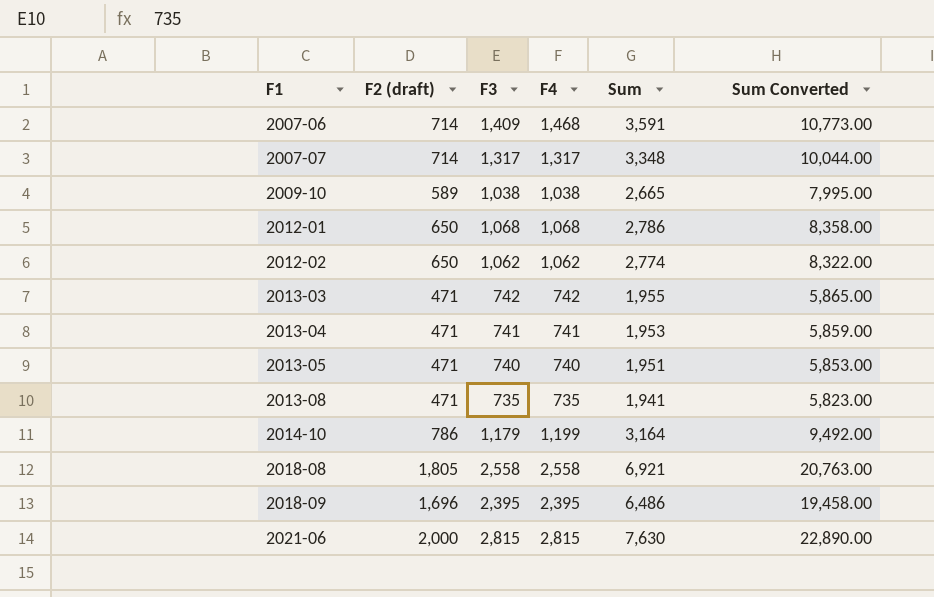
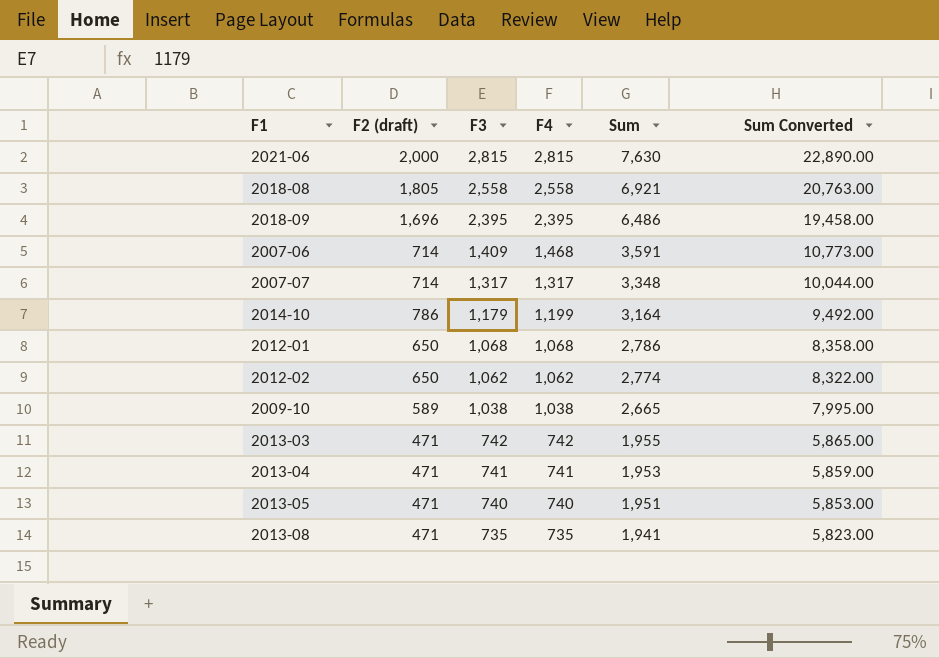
row order: F1 ascending -> F3 descending

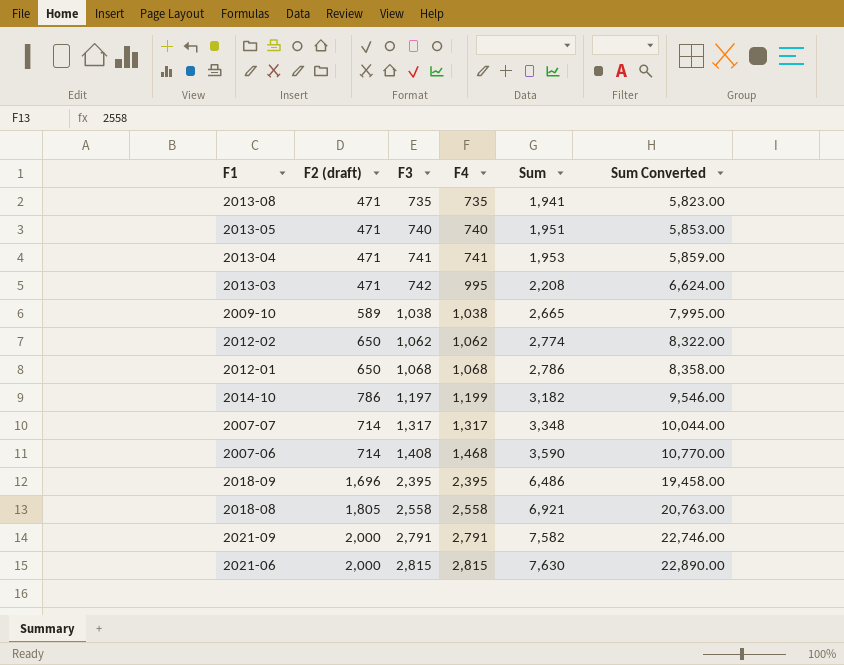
row order: F3 descending -> F3 ascending
2013-03 | F4: 742 -> 995
2013-03 | Sum: 1,955 -> 2,208
2013-03 | Sum Converted: 5,865.00 -> 6,624.00
2014-10 | F3: 1,179 -> 1,197
2014-10 | Sum: 3,164 -> 3,182
2014-10 | Sum Converted: 9,492.00 -> 9,546.00
2007-06 | F3: 1,409 -> 1,408
2007-06 | Sum: 3,591 -> 3,590
2007-06 | Sum Converted: 10,773.00 -> 10,770.00
row 2021-09: none -> 2,000 | 2,791 | 2,791 | 7,582 | 22,746.00

